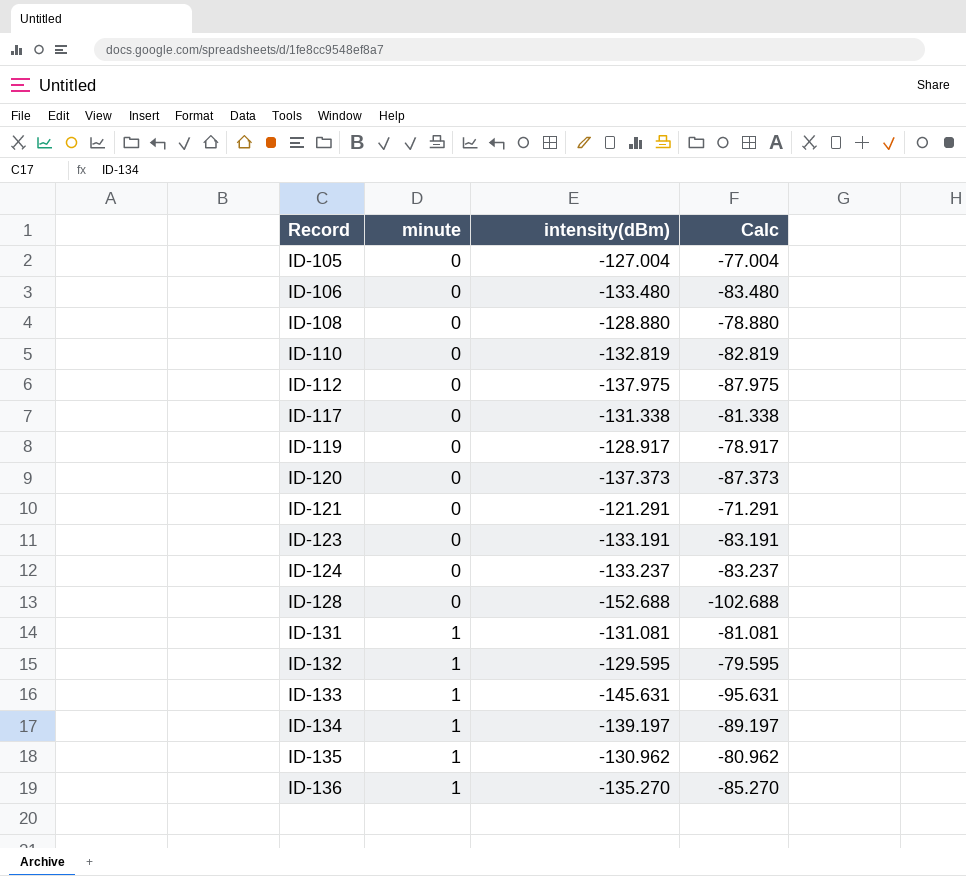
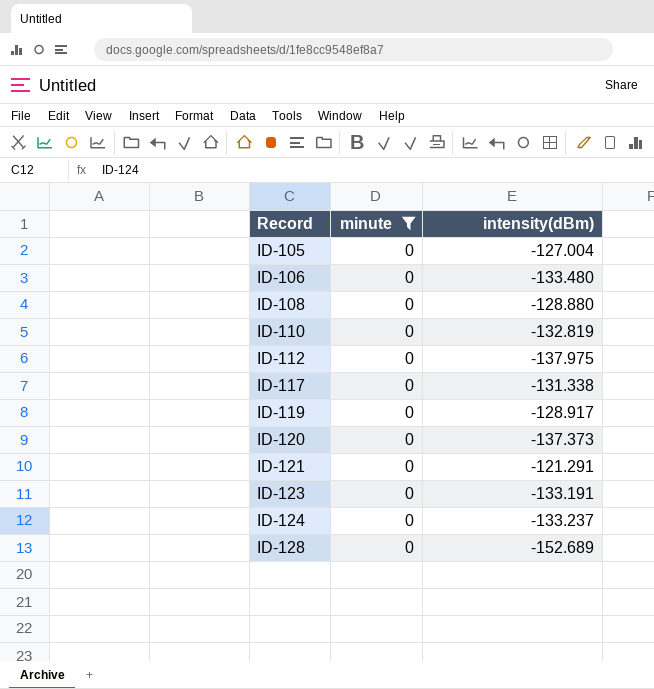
filter: none -> minute = 0
column Calc | formula: [intensity(dBm)] + 50 -> none
ID-128 | intensity(dBm): -152.688 -> -152.689

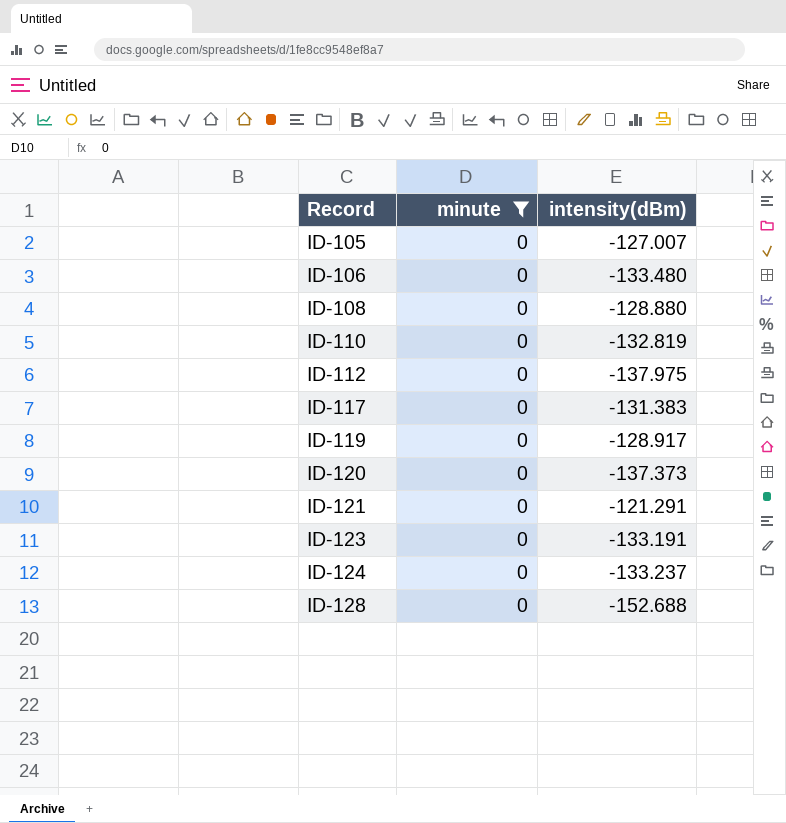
ID-105 | intensity(dBm): -127.004 -> -127.007
ID-117 | intensity(dBm): -131.338 -> -131.383
ID-128 | intensity(dBm): -152.689 -> -152.688

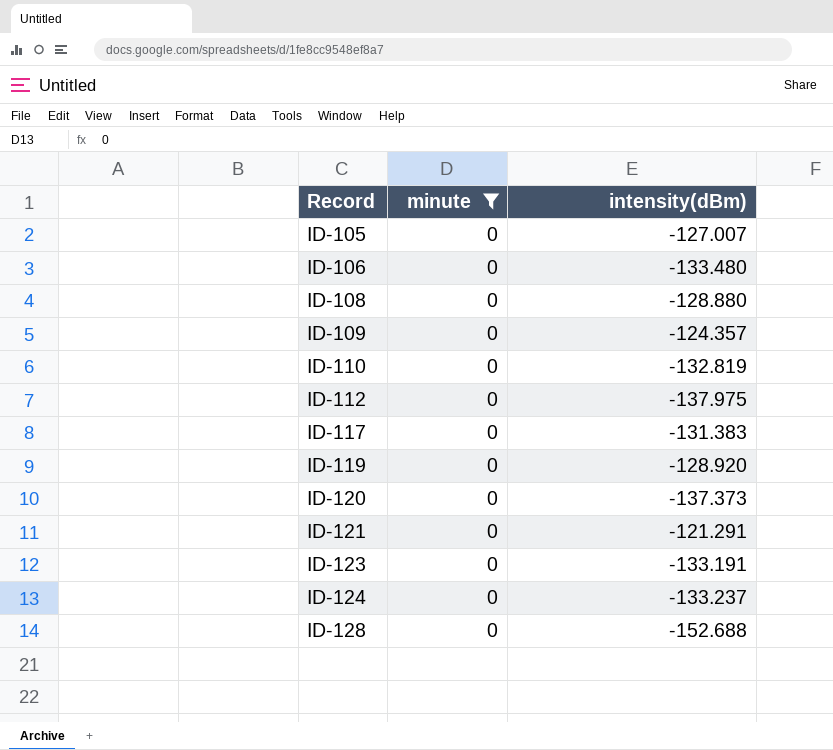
row ID-109: none -> 0 | -124.357
ID-119 | intensity(dBm): -128.917 -> -128.920

